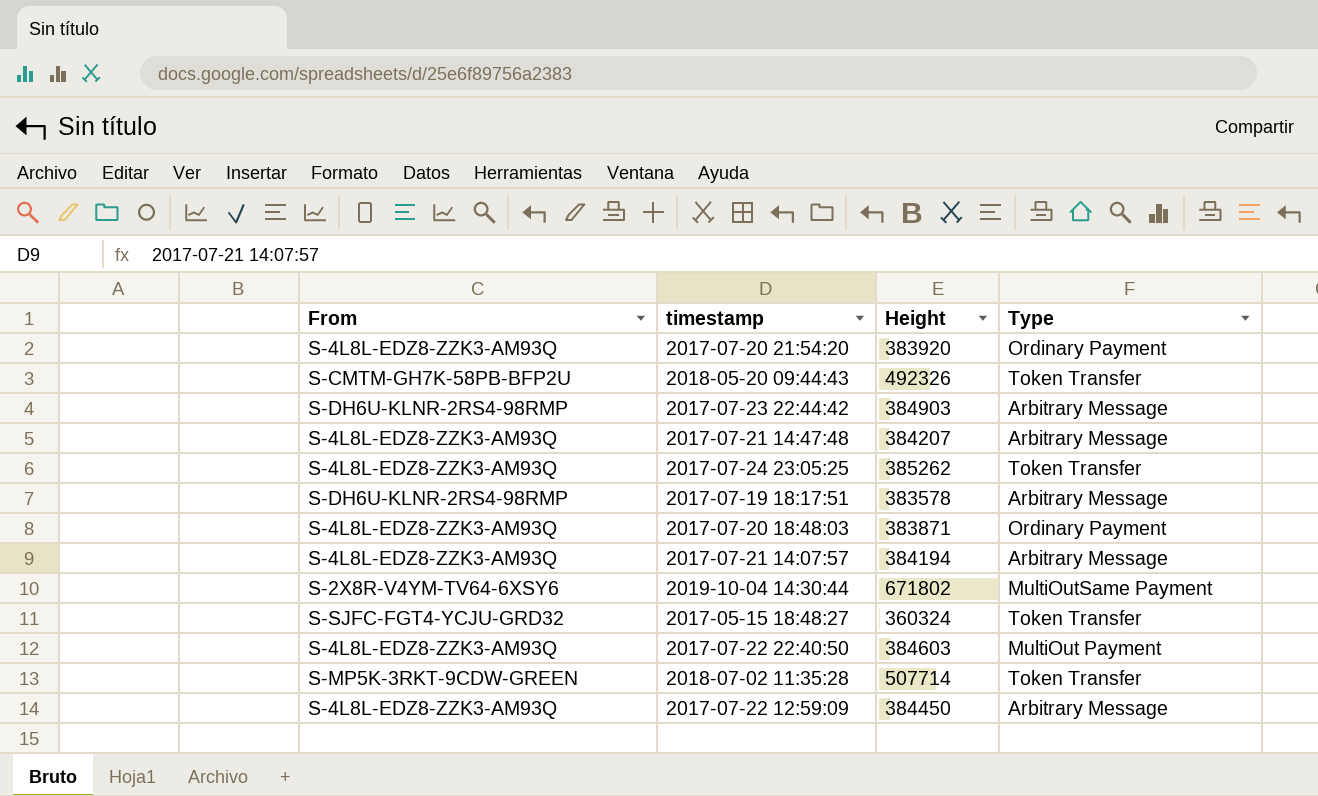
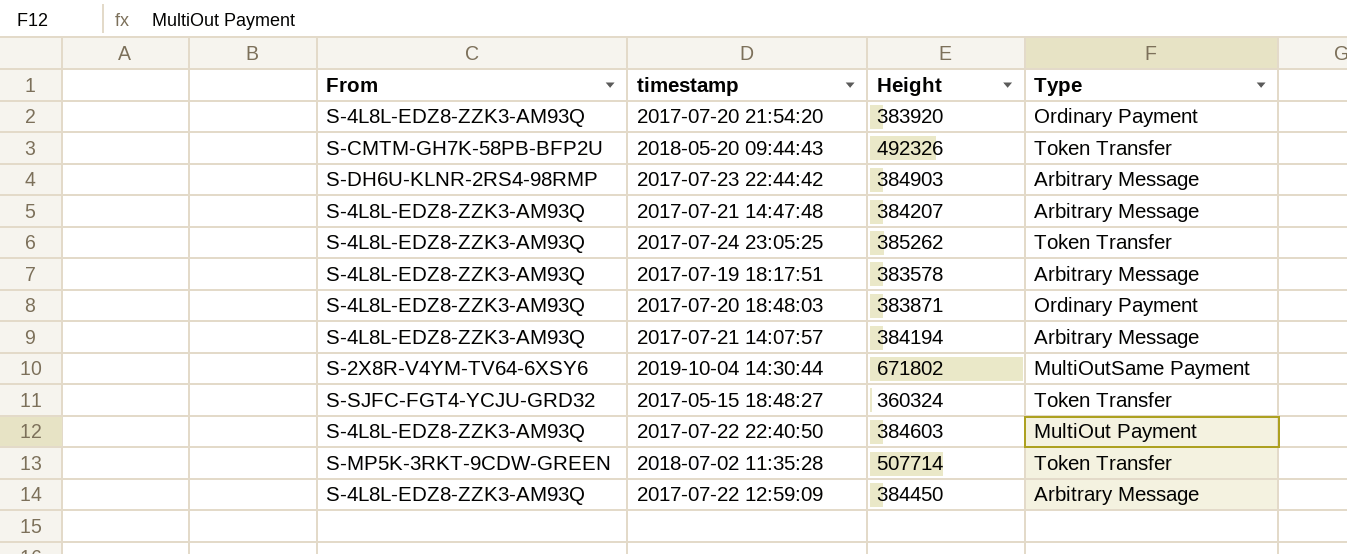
2017-07-19 18:17:51 | From: S-DH6U-KLNR-2RS4-98RMP -> S-4L8L-EDZ8-ZZK3-AM93Q

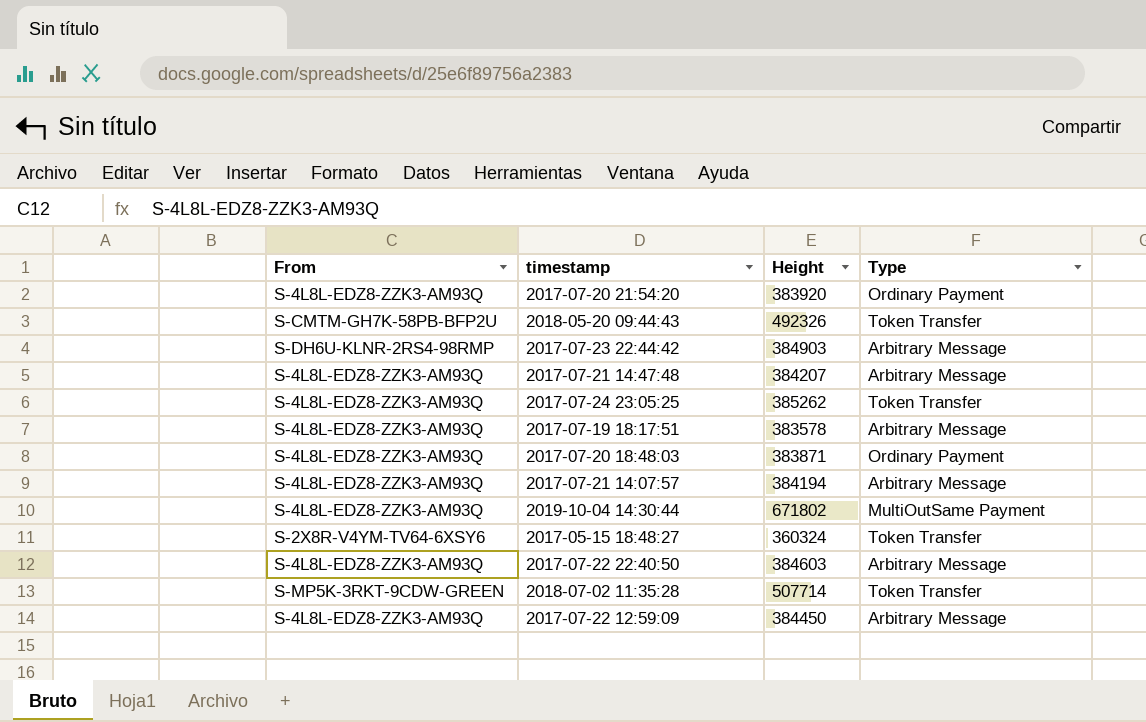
2019-10-04 14:30:44 | From: S-2X8R-V4YM-TV64-6XSY6 -> S-4L8L-EDZ8-ZZK3-AM93Q
2017-05-15 18:48:27 | From: S-SJFC-FGT4-YCJU-GRD32 -> S-2X8R-V4YM-TV64-6XSY6
2017-07-22 22:40:50 | Type: MultiOut Payment -> Arbitrary Message

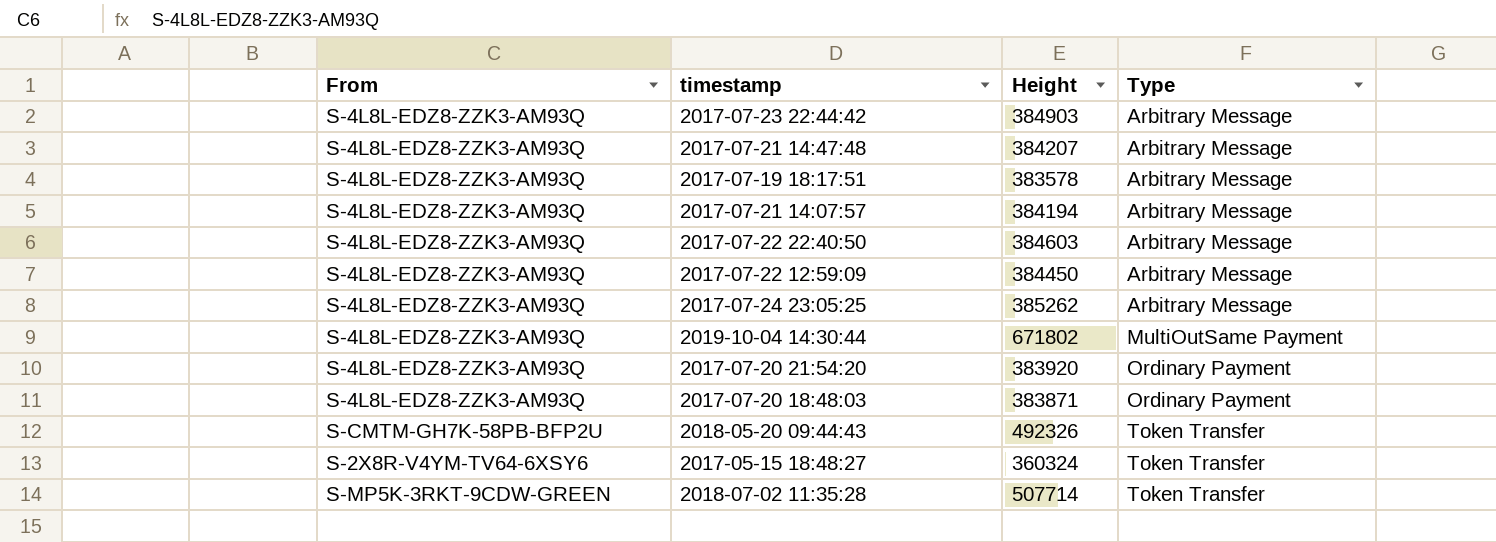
row order: none -> Type ascending
2017-07-23 22:44:42 | From: S-DH6U-KLNR-2RS4-98RMP -> S-4L8L-EDZ8-ZZK3-AM93Q
2017-07-24 23:05:25 | Type: Token Transfer -> Arbitrary Message

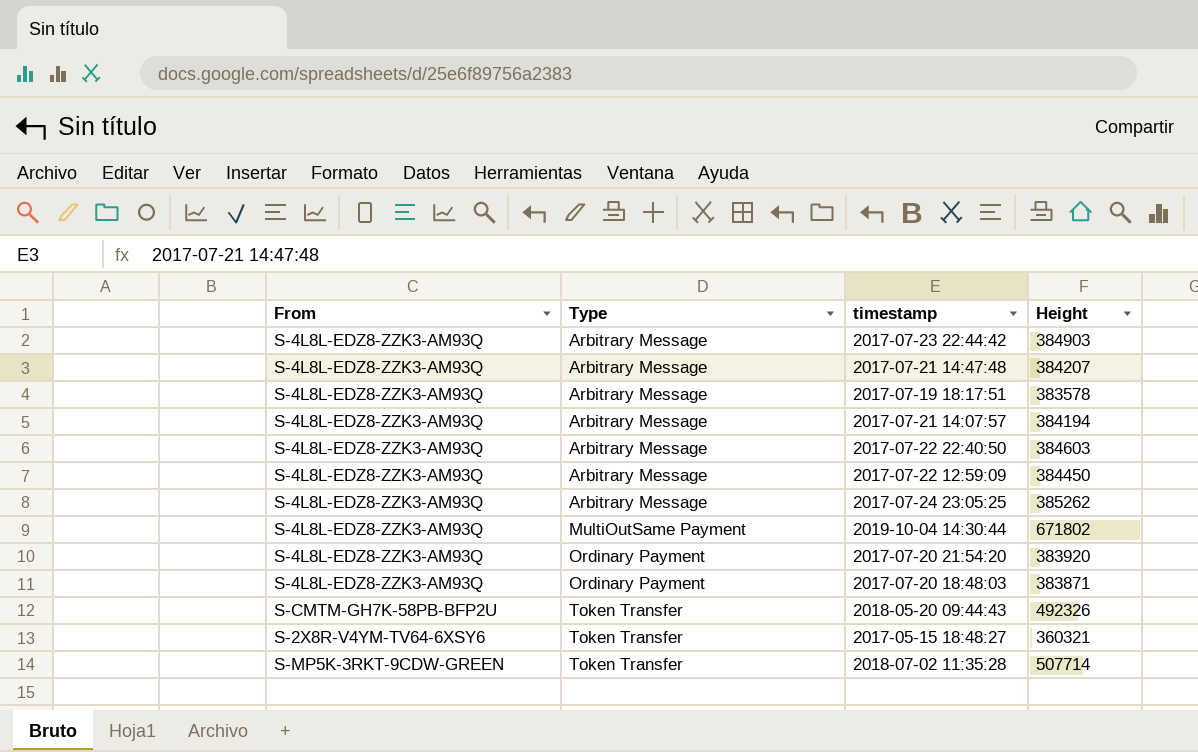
column Type | position: 4 -> 2
2017-05-15 18:48:27 | Height: 360324 -> 360321

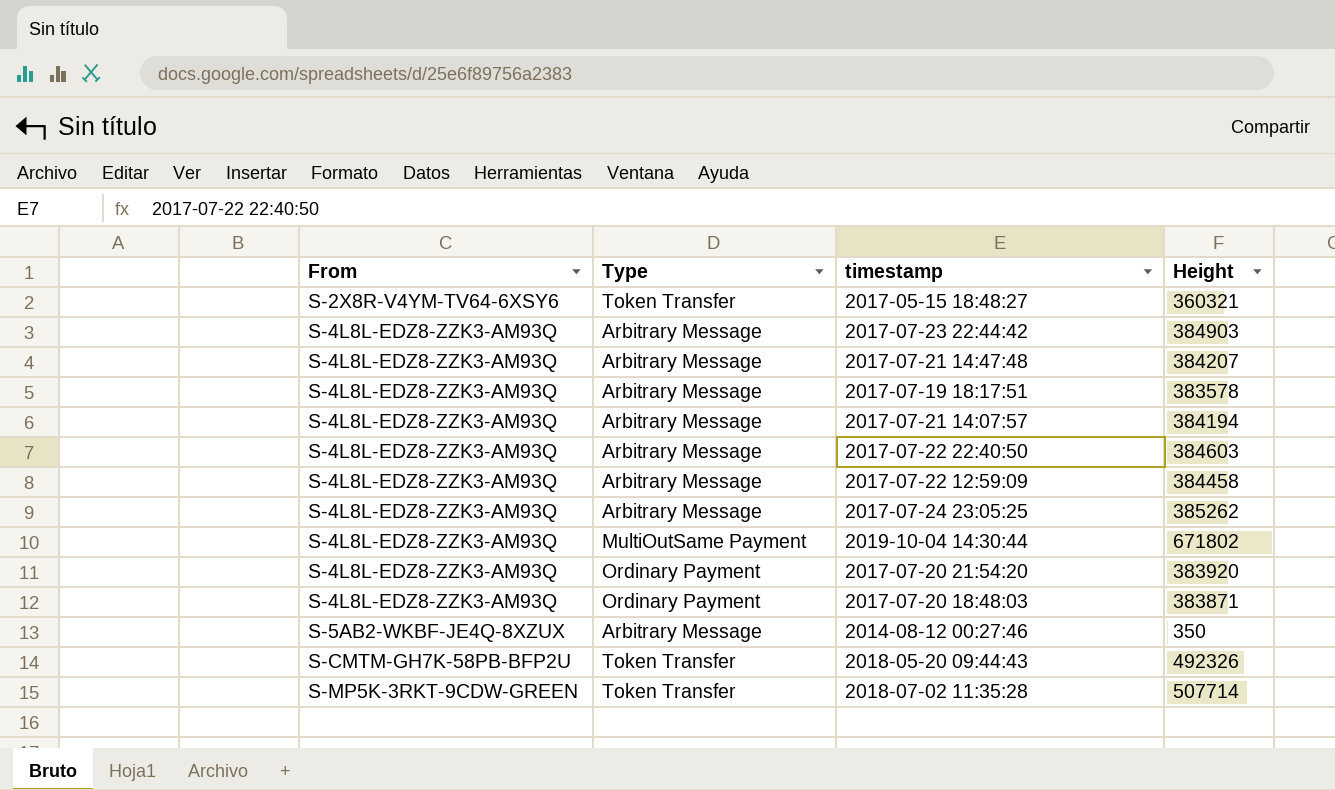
row order: Type ascending -> From ascending
2017-07-22 12:59:09 | Height: 384450 -> 384458
row 2014-08-12 00:27:46: none -> S-5AB2-WKBF-JE4Q-8XZUX | Arbitrary Message | 350

